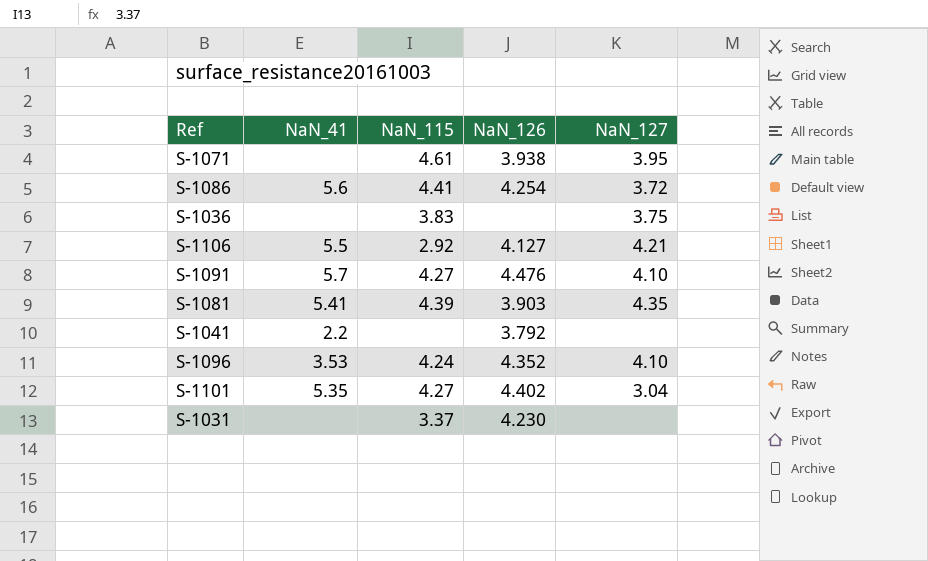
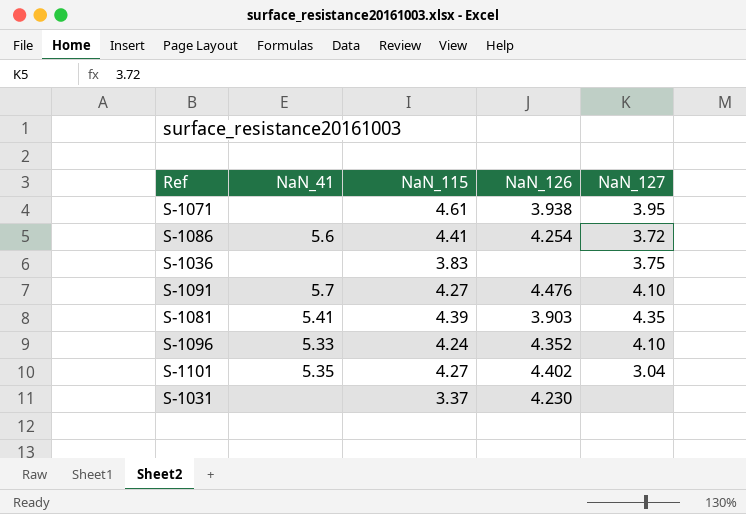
row S-1106: 5.5 | 2.92 | 4.127 | 4.21 -> none
row S-1041: 2.2 | none | 3.792 | none -> none
S-1096 | NaN_41: 3.53 -> 5.33

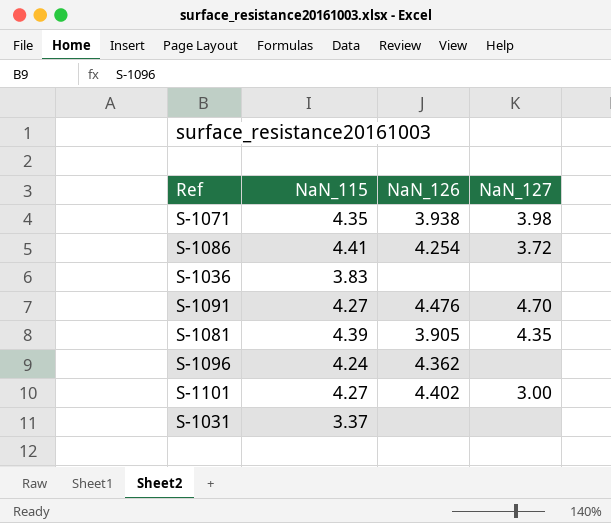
column NaN_41 | position: 2 -> none
S-1071 | NaN_115: 4.61 -> 4.35
S-1071 | NaN_127: 3.95 -> 3.98
S-1036 | NaN_127: 3.75 -> none
S-1091 | NaN_127: 4.10 -> 4.70
S-1081 | NaN_126: 3.903 -> 3.905
S-1096 | NaN_126: 4.352 -> 4.362
S-1096 | NaN_127: 4.10 -> none
S-1101 | NaN_127: 3.04 -> 3.00
S-1031 | NaN_126: 4.230 -> none

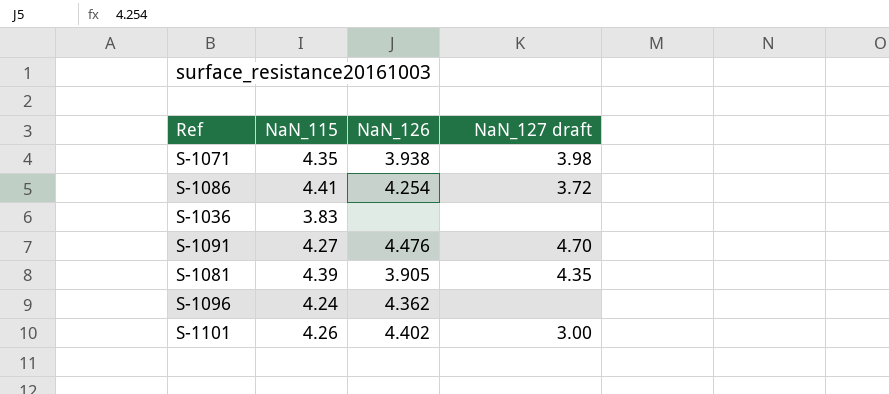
column name: NaN_127 -> NaN_127 draft
row S-1031: 3.37 | none | none -> none
S-1101 | NaN_115: 4.27 -> 4.26

